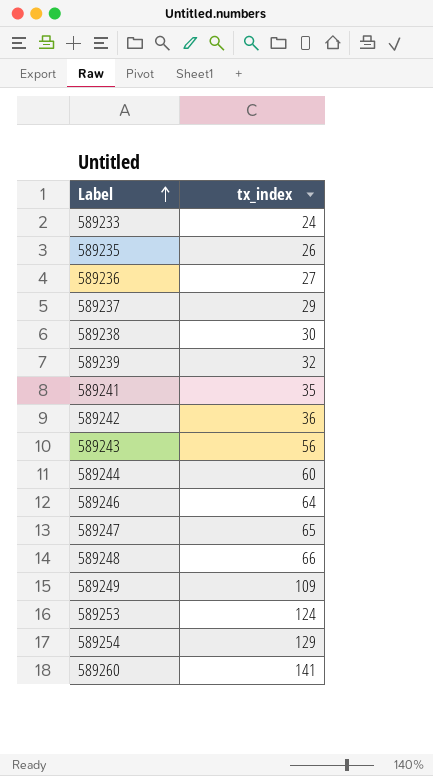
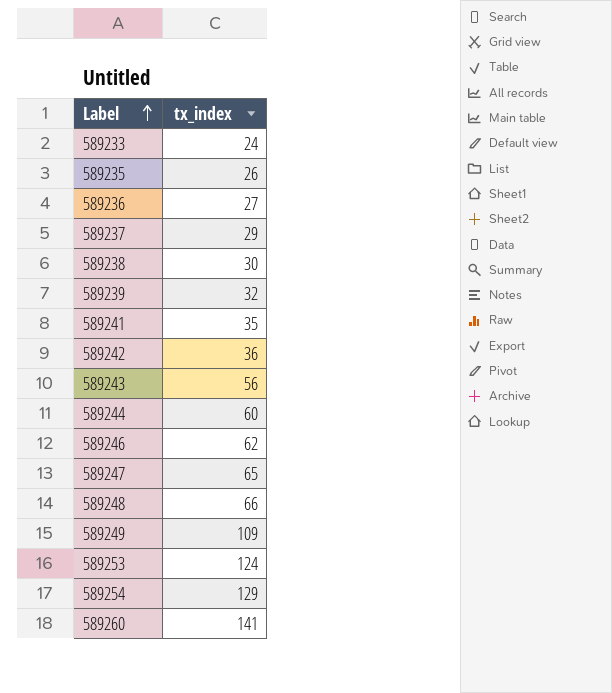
589246 | tx_index: 64 -> 62

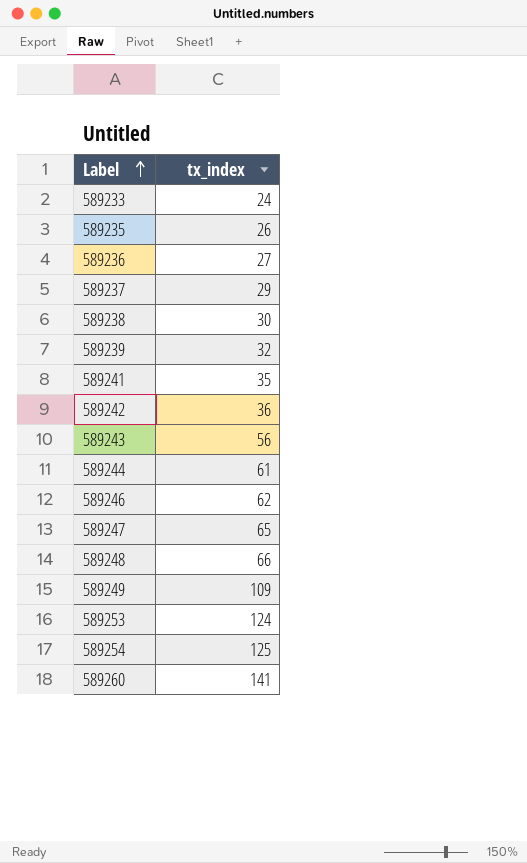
589244 | tx_index: 60 -> 61
589254 | tx_index: 129 -> 125

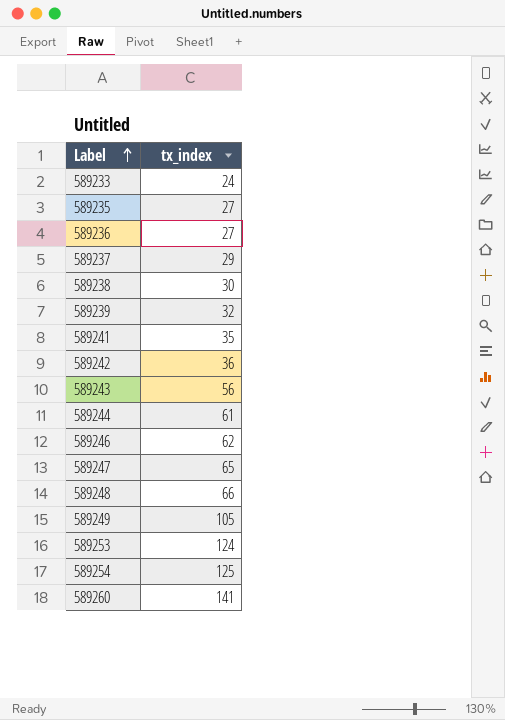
589235 | tx_index: 26 -> 27
589249 | tx_index: 109 -> 105

